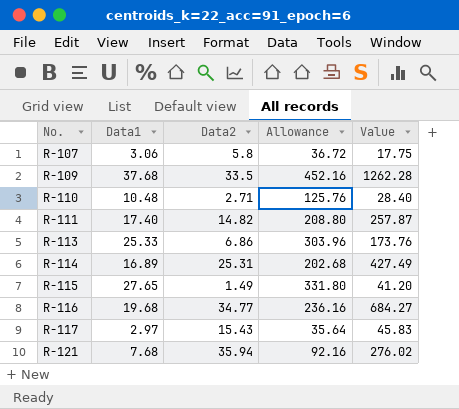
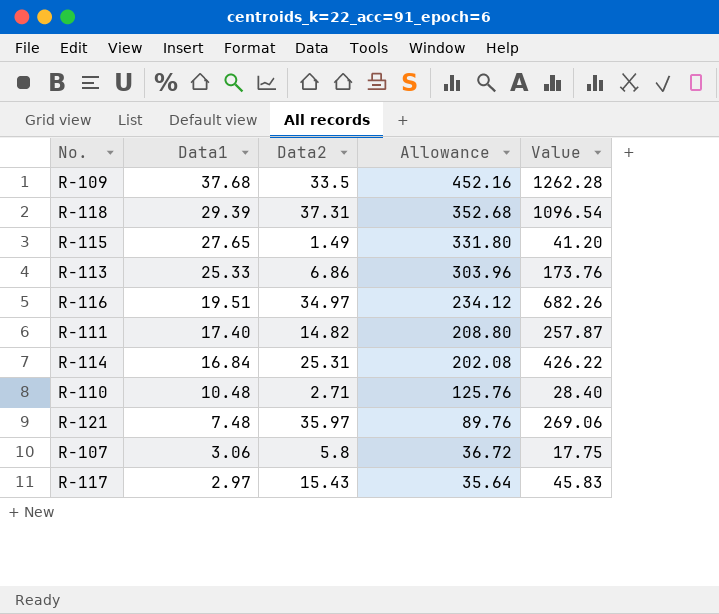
row order: No. ascending -> Data1 descending
row R-118: none -> 29.39 | 37.31 | 352.68 | 1096.54
R-116 | Data1: 19.68 -> 19.51
R-116 | Data2: 34.77 -> 34.97
R-116 | Allowance: 236.16 -> 234.12
R-116 | Value: 684.27 -> 682.26
R-114 | Data1: 16.89 -> 16.84
R-114 | Allowance: 202.68 -> 202.08
R-114 | Value: 427.49 -> 426.22
R-121 | Data1: 7.68 -> 7.48
R-121 | Data2: 35.94 -> 35.97
R-121 | Allowance: 92.16 -> 89.76
R-121 | Value: 276.02 -> 269.06

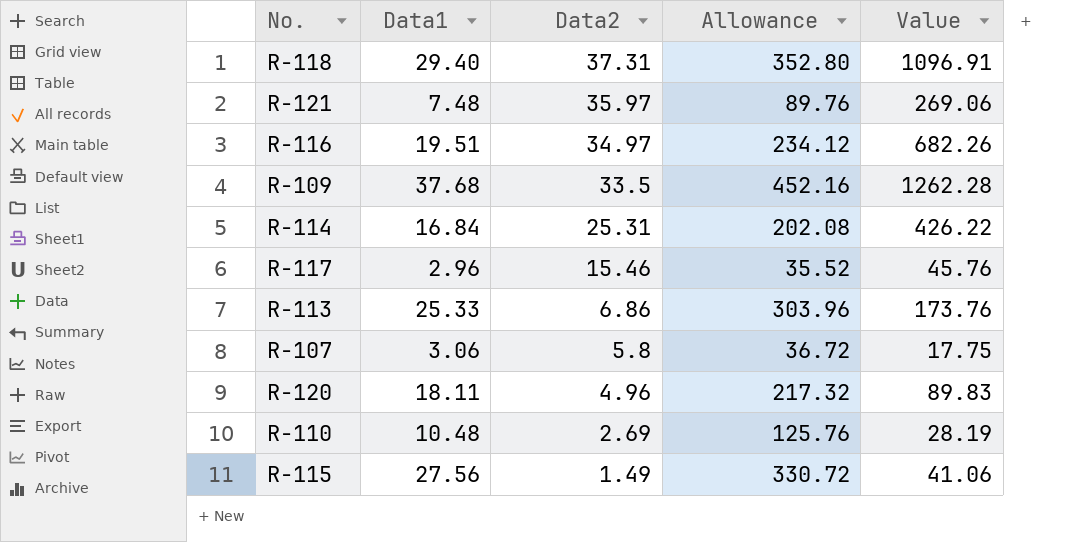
row order: Data1 descending -> Data2 descending
row R-111: 17.40 | 14.82 | 208.80 | 257.87 -> none
R-118 | Data1: 29.39 -> 29.40
R-118 | Allowance: 352.68 -> 352.80
R-118 | Value: 1096.54 -> 1096.91
R-117 | Data1: 2.97 -> 2.96
R-117 | Data2: 15.43 -> 15.46
R-117 | Allowance: 35.64 -> 35.52
R-117 | Value: 45.83 -> 45.76
row R-120: none -> 18.11 | 4.96 | 217.32 | 89.83
R-110 | Data2: 2.71 -> 2.69
R-110 | Value: 28.40 -> 28.19
R-115 | Data1: 27.65 -> 27.56
R-115 | Allowance: 331.80 -> 330.72
R-115 | Value: 41.20 -> 41.06

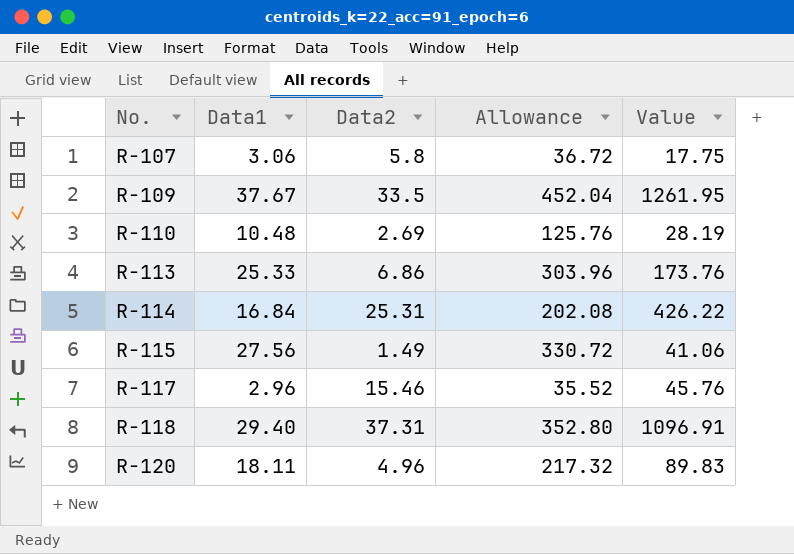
row order: Data2 descending -> No. ascending
row R-121: 7.48 | 35.97 | 89.76 | 269.06 -> none
row R-116: 19.51 | 34.97 | 234.12 | 682.26 -> none
R-109 | Data1: 37.68 -> 37.67
R-109 | Allowance: 452.16 -> 452.04
R-109 | Value: 1262.28 -> 1261.95

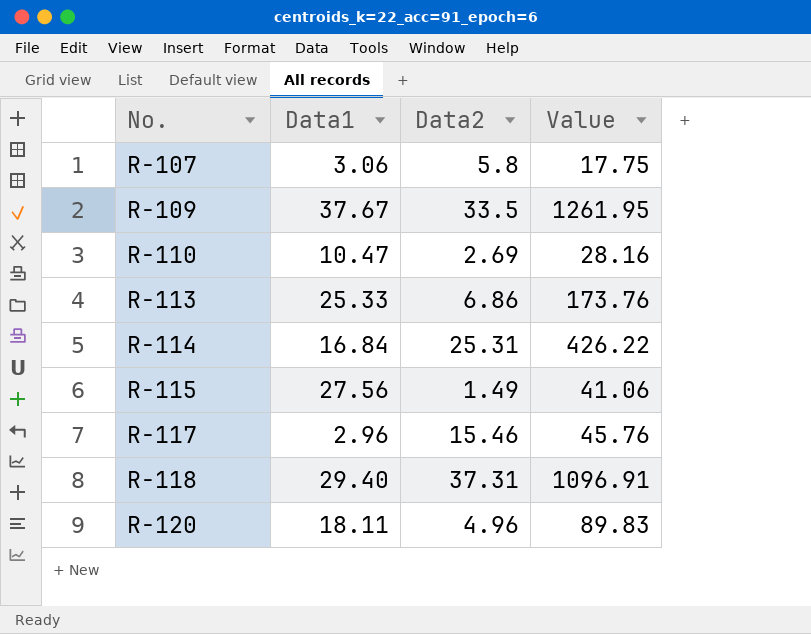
column Allowance | formula: [Data1] * 12 -> none
R-110 | Data1: 10.48 -> 10.47
R-110 | Value: 28.19 -> 28.16

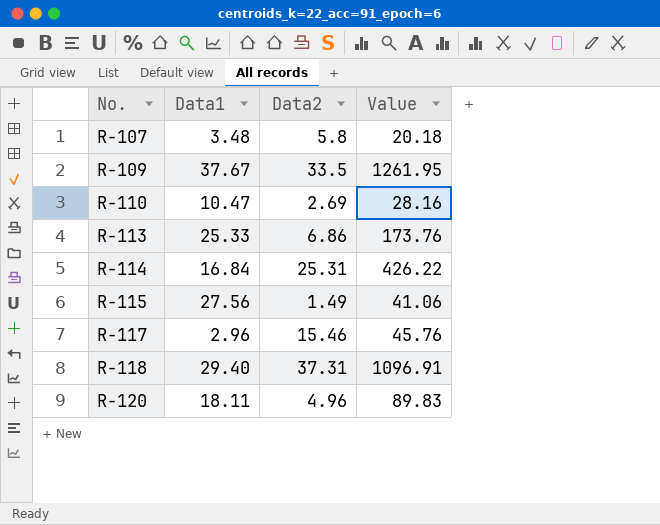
R-107 | Data1: 3.06 -> 3.48
R-107 | Value: 17.75 -> 20.18

